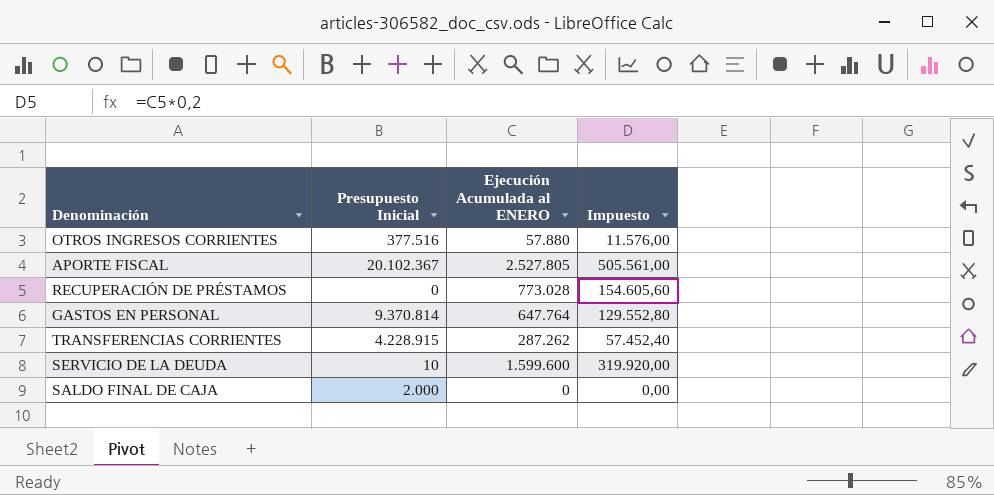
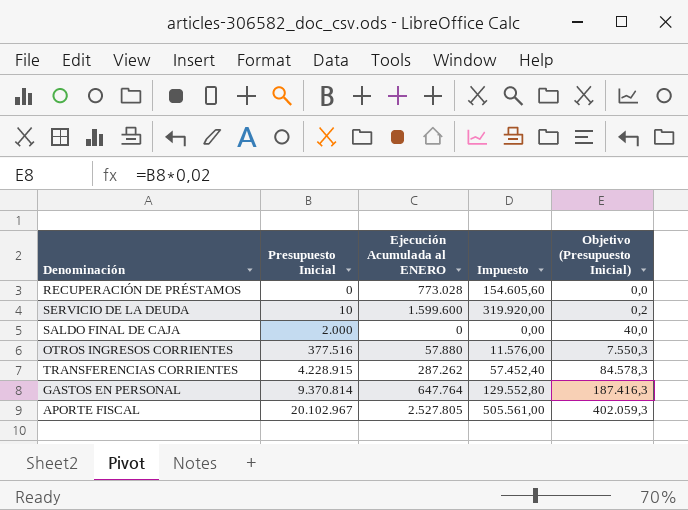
row order: none -> Presupuesto Inicial ascending
column Objetivo (Presupuesto Inicial) | formula: none -> [Presupuesto Inicial] * 0,02
APORTE FISCAL | Presupuesto Inicial: 20.102.367 -> 20.102.967

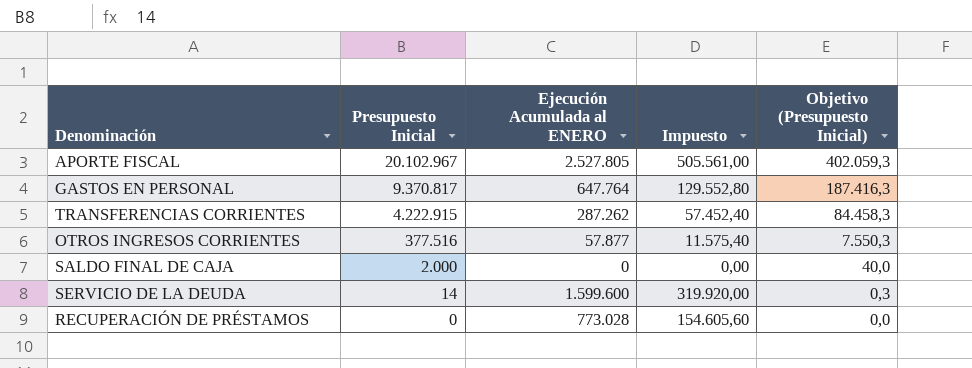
row order: Presupuesto Inicial ascending -> Presupuesto Inicial descending
GASTOS EN PERSONAL | Presupuesto Inicial: 9.370.814 -> 9.370.817
TRANSFERENCIAS CORRIENTES | Presupuesto Inicial: 4.228.915 -> 4.222.915
TRANSFERENCIAS CORRIENTES | Objetivo (Presupuesto Inicial): 84.578,3 -> 84.458,3
OTROS INGRESOS CORRIENTES | Ejecución Acumulada al ENERO: 57.880 -> 57.877
OTROS INGRESOS CORRIENTES | Impuesto: 11.576,00 -> 11.575,40
SERVICIO DE LA DEUDA | Presupuesto Inicial: 10 -> 14
SERVICIO DE LA DEUDA | Objetivo (Presupuesto Inicial): 0,2 -> 0,3

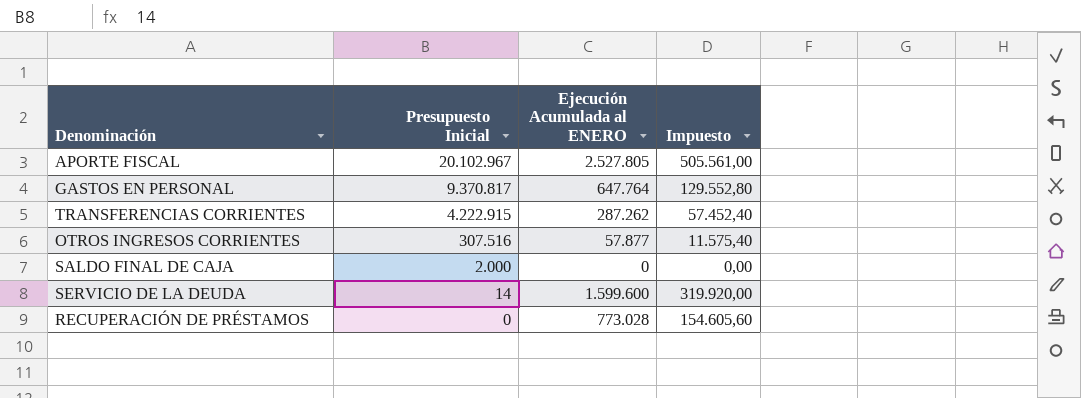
column Objetivo (Presupuesto Inicial) | formula: [Presupuesto Inicial] * 0,02 -> none
OTROS INGRESOS CORRIENTES | Presupuesto Inicial: 377.516 -> 307.516

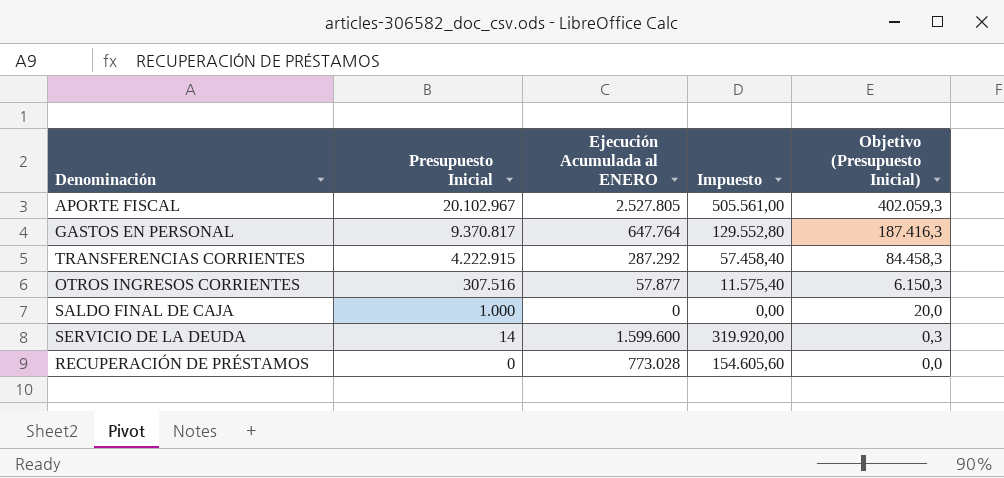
column Objetivo (Presupuesto Inicial) | formula: none -> [Presupuesto Inicial] * 0,02
TRANSFERENCIAS CORRIENTES | Ejecución Acumulada al ENERO: 287.262 -> 287.292
TRANSFERENCIAS CORRIENTES | Impuesto: 57.452,40 -> 57.458,40
SALDO FINAL DE CAJA | Presupuesto Inicial: 2.000 -> 1.000

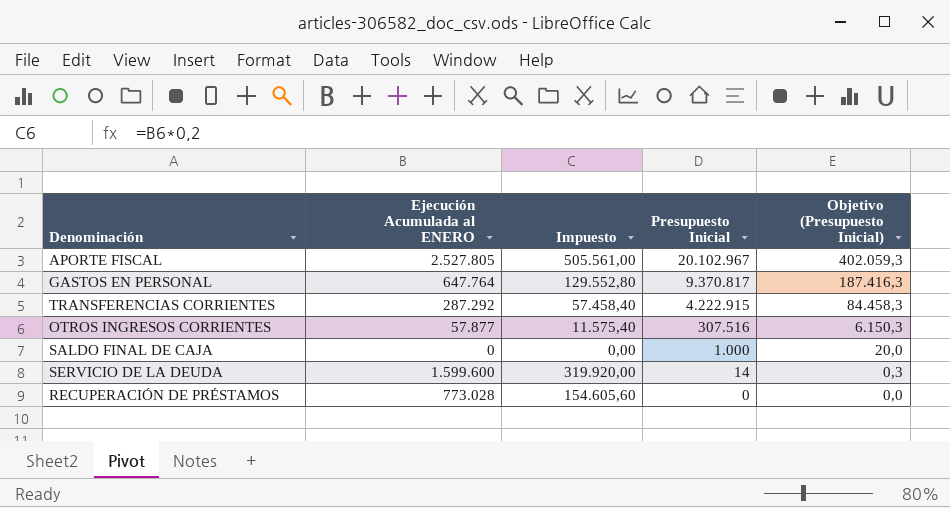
column Presupuesto Inicial | position: 2 -> 4

